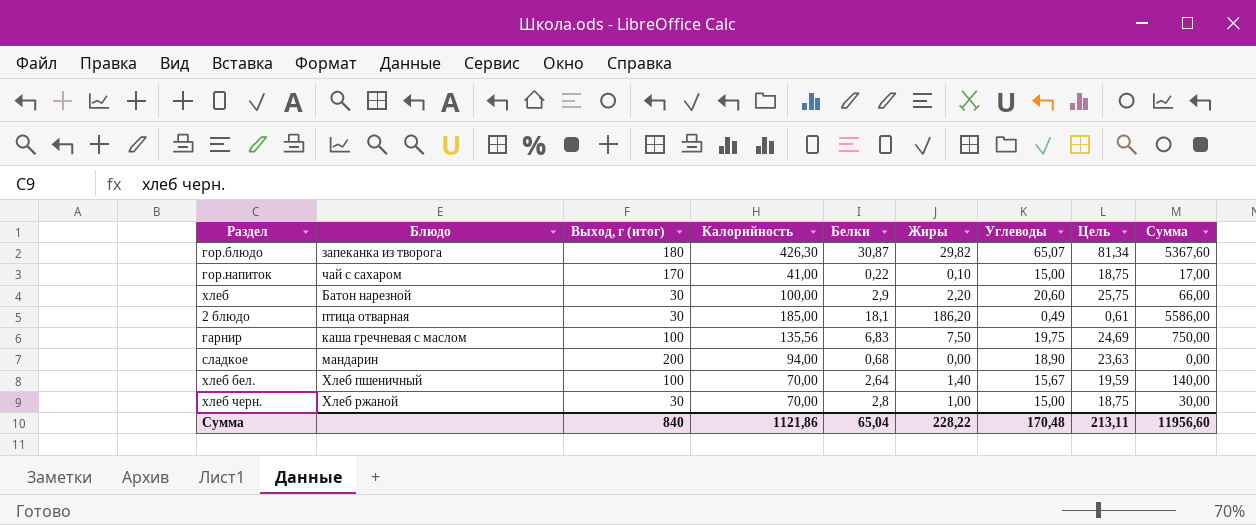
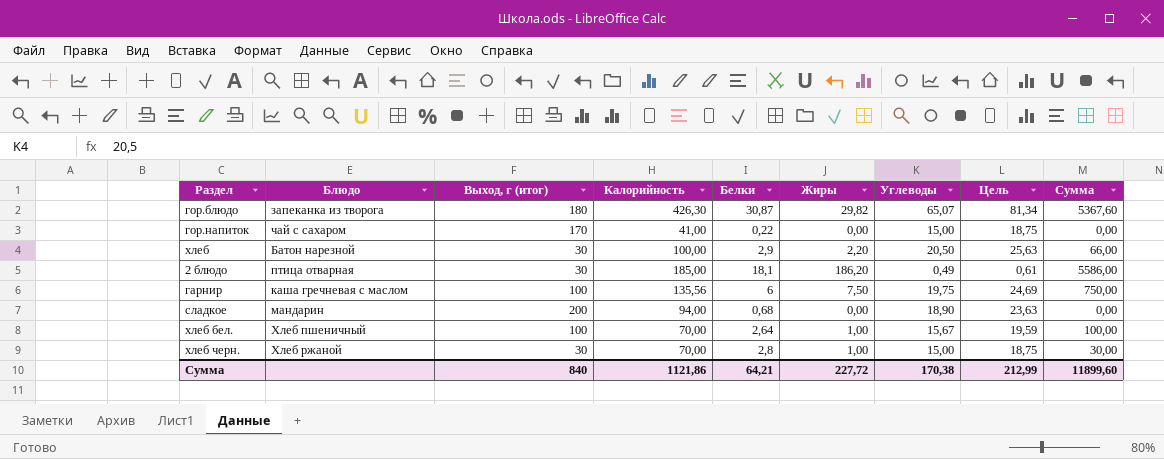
гор.напиток | Жиры: 0,10 -> 0,00
гор.напиток | Сумма: 17,00 -> 0,00
хлеб | Углеводы: 20,60 -> 20,50
хлеб | Цель: 25,75 -> 25,63
гарнир | Белки: 6,83 -> 6
хлеб бел. | Жиры: 1,40 -> 1,00
хлеб бел. | Сумма: 140,00 -> 100,00
Сумма | Белки: 65,04 -> 64,21
Сумма | Жиры: 228,22 -> 227,72
Сумма | Углеводы: 170,48 -> 170,38
Сумма | Цель: 213,11 -> 212,99
Сумма | Сумма: 11956,60 -> 11899,60

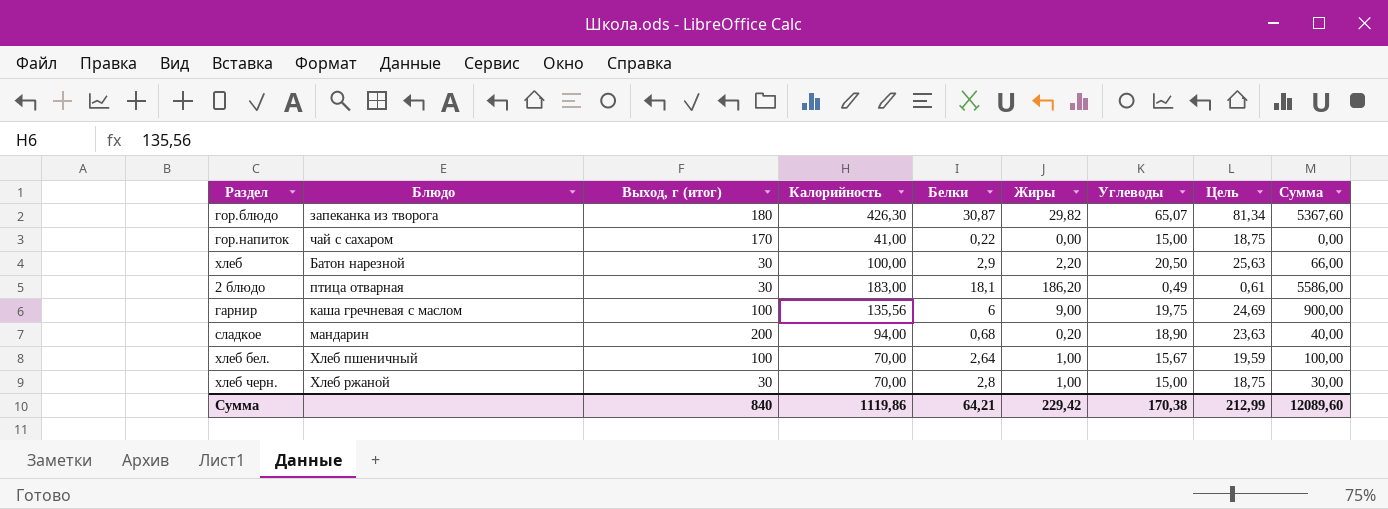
2 блюдо | Калорийность: 185,00 -> 183,00
гарнир | Жиры: 7,50 -> 9,00
гарнир | Сумма: 750,00 -> 900,00
сладкое | Жиры: 0,00 -> 0,20
сладкое | Сумма: 0,00 -> 40,00
Сумма | Калорийность: 1121,86 -> 1119,86
Сумма | Жиры: 227,72 -> 229,42
Сумма | Сумма: 11899,60 -> 12089,60

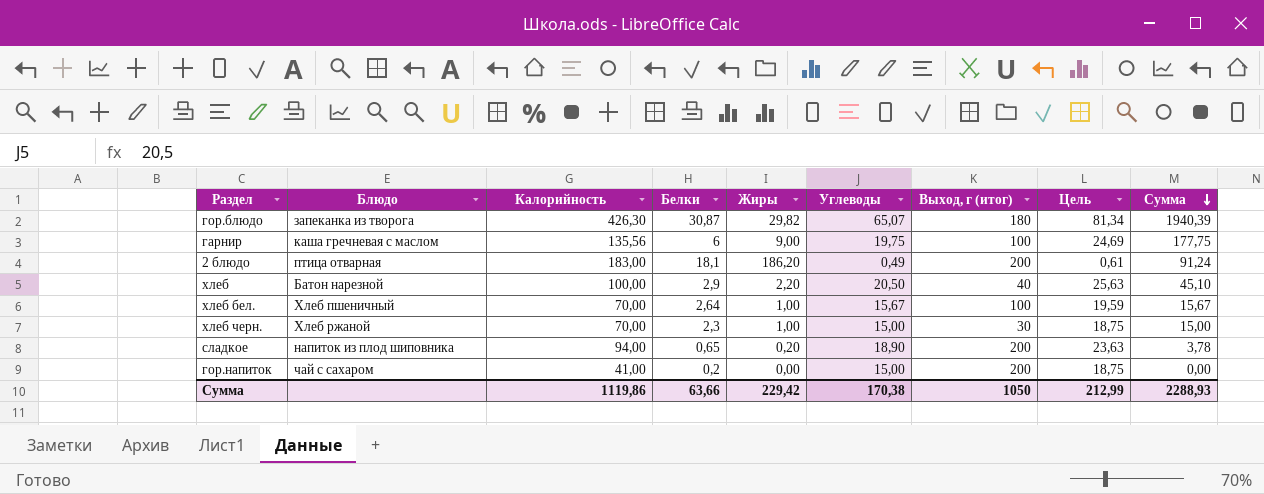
row order: none -> Сумма descending
column Выход, г (итог) | position: 3 -> 7
column Сумма | formula: [Выход, г (итог)] * [Жиры] -> [Жиры] * [Углеводы]
2 блюдо | Выход, г (итог): 30 -> 200
хлеб | Выход, г (итог): 30 -> 40
хлеб черн. | Белки: 2,8 -> 2,3
сладкое | Блюдо: мандарин -> напиток из плод шиповника
сладкое | Белки: 0,68 -> 0,65
гор.напиток | Белки: 0,22 -> 0,2
гор.напиток | Выход, г (итог): 170 -> 200
Сумма | Белки: 64,21 -> 63,66
Сумма | Выход, г (итог): 840 -> 1050
Сумма | Сумма: 12089,60 -> 2288,93

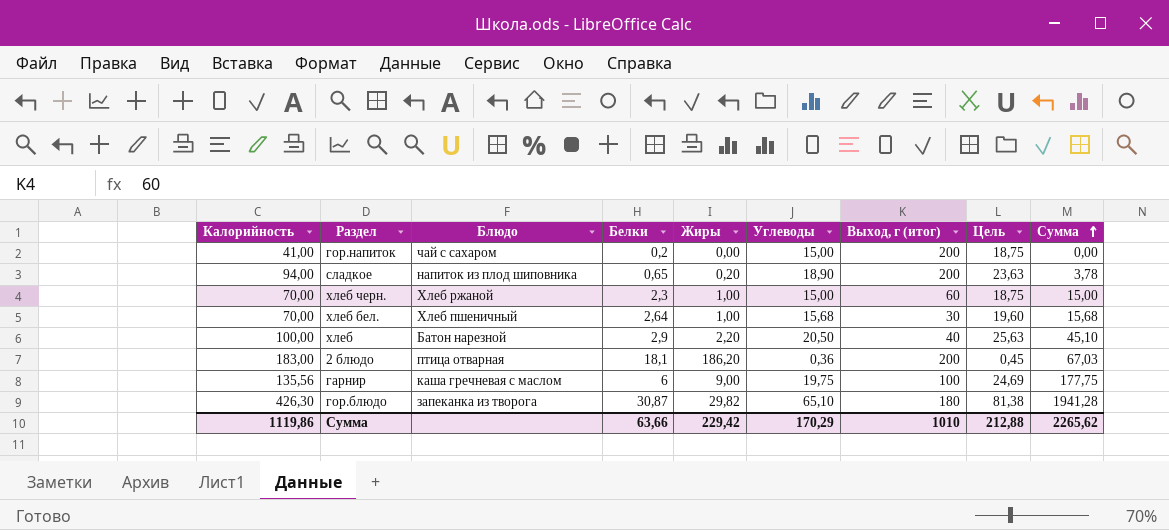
row order: Сумма descending -> Сумма ascending
column Калорийность | position: 3 -> 1
хлеб черн. | Выход, г (итог): 30 -> 60
хлеб бел. | Углеводы: 15,67 -> 15,68
хлеб бел. | Выход, г (итог): 100 -> 30
хлеб бел. | Цель: 19,59 -> 19,60
хлеб бел. | Сумма: 15,67 -> 15,68
2 блюдо | Углеводы: 0,49 -> 0,36
2 блюдо | Цель: 0,61 -> 0,45
2 блюдо | Сумма: 91,24 -> 67,03
гор.блюдо | Углеводы: 65,07 -> 65,10
гор.блюдо | Цель: 81,34 -> 81,38
гор.блюдо | Сумма: 1940,39 -> 1941,28
Сумма | Углеводы: 170,38 -> 170,29
Сумма | Выход, г (итог): 1050 -> 1010
Сумма | Цель: 212,99 -> 212,88
Сумма | Сумма: 2288,93 -> 2265,62

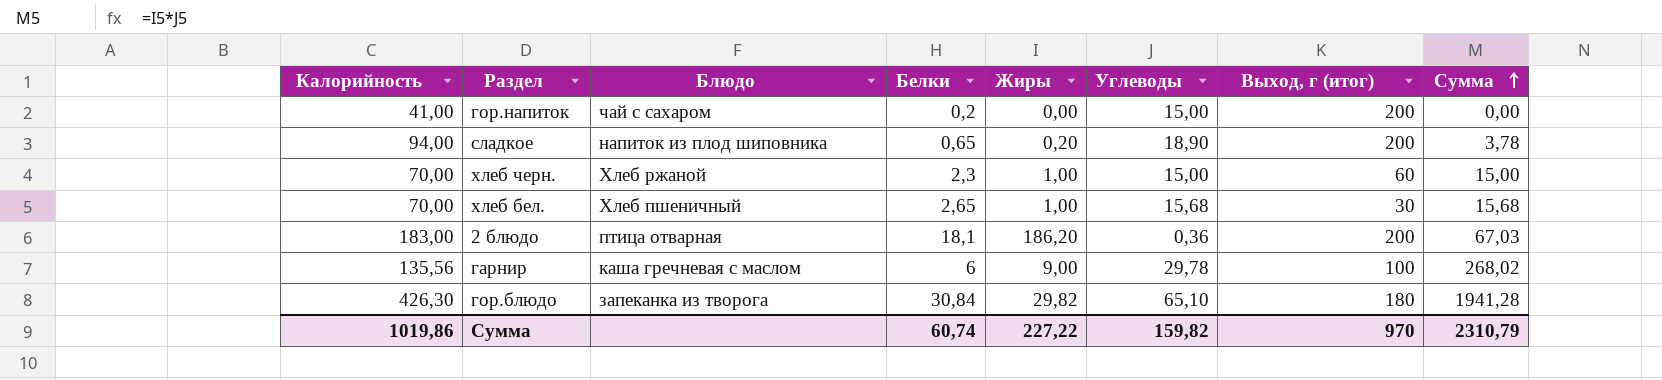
column Цель | formula: [Углеводы] * 1,25 -> none
row хлеб: 100,00 | Батон нарезной | 2,9 | 2,20 | 20,50 | 40 | 25,63 | 45,10 -> none
хлеб бел. | Белки: 2,64 -> 2,65
гарнир | Углеводы: 19,75 -> 29,78
гарнир | Сумма: 177,75 -> 268,02
гор.блюдо | Белки: 30,87 -> 30,84
Сумма | Калорийность: 1119,86 -> 1019,86
Сумма | Белки: 63,66 -> 60,74
Сумма | Жиры: 229,42 -> 227,22
Сумма | Углеводы: 170,29 -> 159,82
Сумма | Выход, г (итог): 1010 -> 970
Сумма | Сумма: 2265,62 -> 2310,79

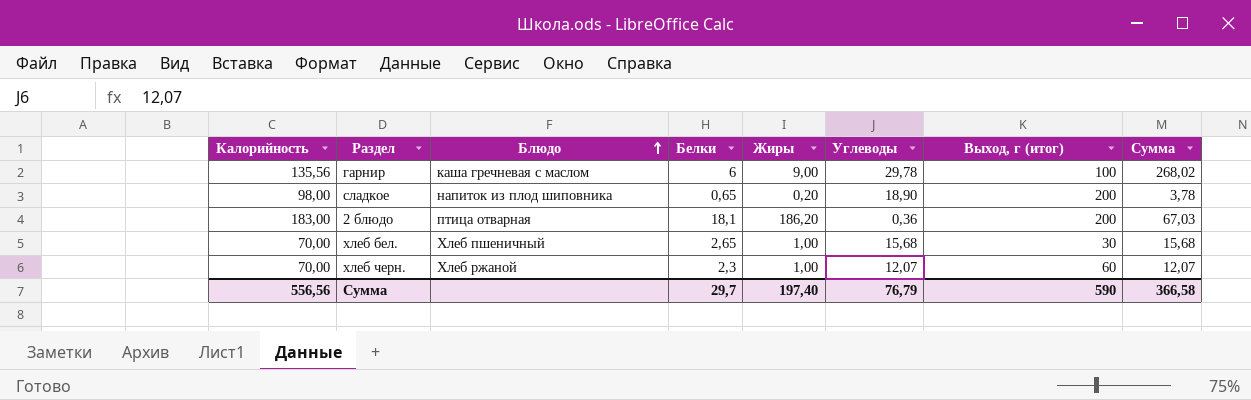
row order: Сумма ascending -> Блюдо ascending
row гор.напиток: 41,00 | чай с сахаром | 0,2 | 0,00 | 15,00 | 200 | 0,00 -> none
row гор.блюдо: 426,30 | запеканка из творога | 30,84 | 29,82 | 65,10 | 180 | 1941,28 -> none
сладкое | Калорийность: 94,00 -> 98,00
хлеб черн. | Углеводы: 15,00 -> 12,07
хлеб черн. | Сумма: 15,00 -> 12,07
Сумма | Калорийность: 1019,86 -> 556,56
Сумма | Белки: 60,74 -> 29,7
Сумма | Жиры: 227,22 -> 197,40
Сумма | Углеводы: 159,82 -> 76,79
Сумма | Выход, г (итог): 970 -> 590
Сумма | Сумма: 2310,79 -> 366,58

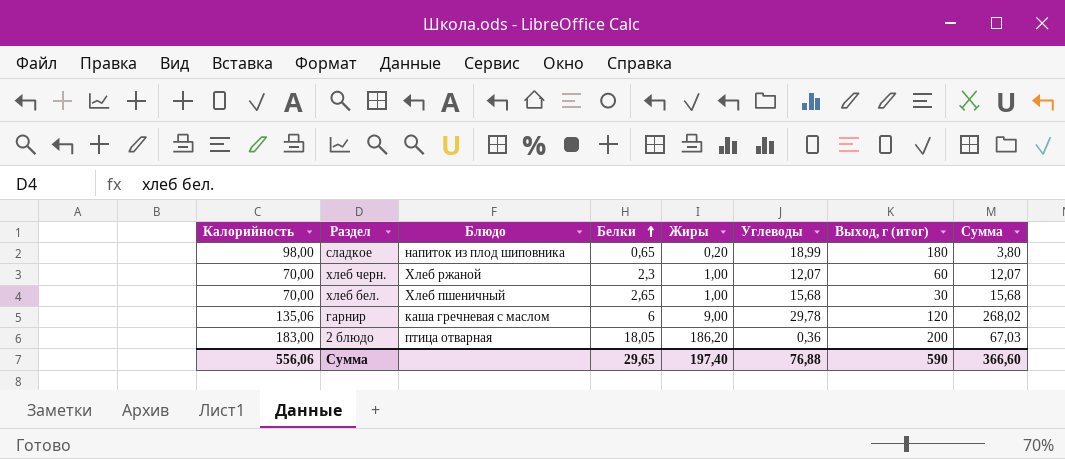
row order: Блюдо ascending -> Белки ascending
сладкое | Углеводы: 18,90 -> 18,99
сладкое | Выход, г (итог): 200 -> 180
сладкое | Сумма: 3,78 -> 3,80
гарнир | Калорийность: 135,56 -> 135,06
гарнир | Выход, г (итог): 100 -> 120
2 блюдо | Белки: 18,1 -> 18,05
Сумма | Калорийность: 556,56 -> 556,06
Сумма | Белки: 29,7 -> 29,65
Сумма | Углеводы: 76,79 -> 76,88
Сумма | Сумма: 366,58 -> 366,60

